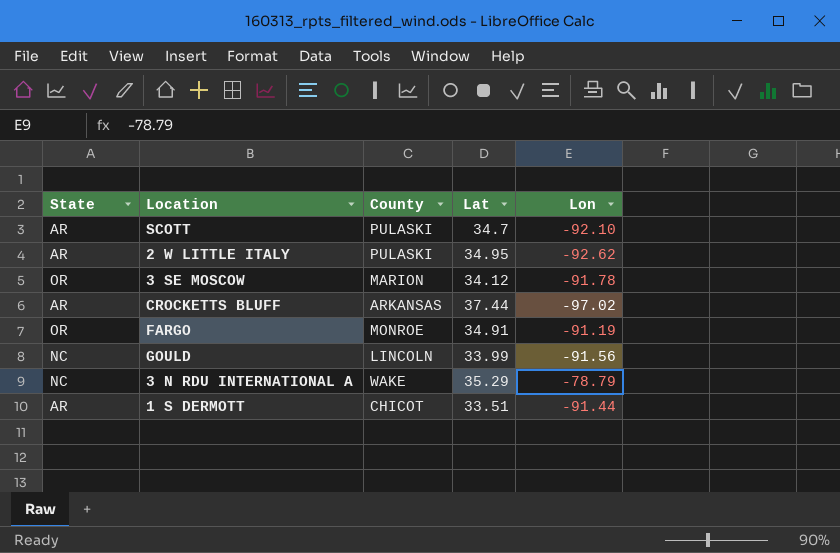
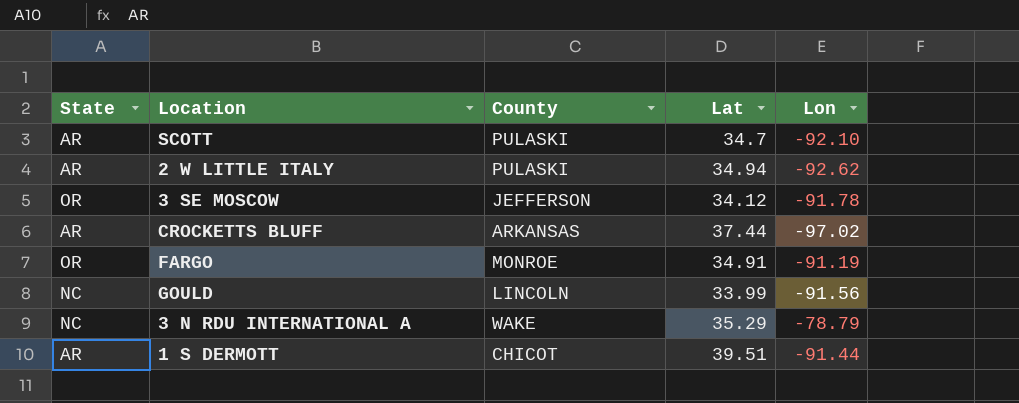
2 W LITTLE ITALY | Lat: 34.95 -> 34.94
3 SE MOSCOW | County: MARION -> JEFFERSON
1 S DERMOTT | Lat: 33.51 -> 39.51

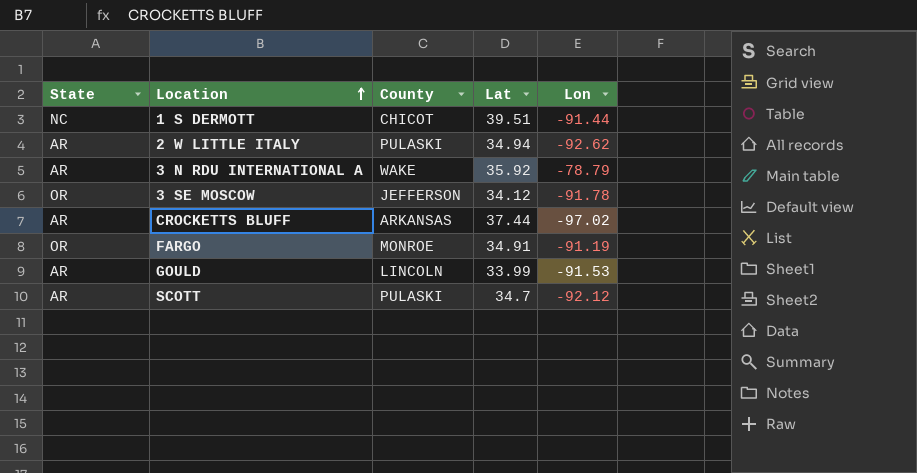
row order: none -> Location ascending
1 S DERMOTT | State: AR -> NC
3 N RDU INTERNATIONAL A | State: NC -> AR
3 N RDU INTERNATIONAL A | Lat: 35.29 -> 35.92
GOULD | State: NC -> AR
GOULD | Lon: -91.56 -> -91.53
SCOTT | Lon: -92.10 -> -92.12

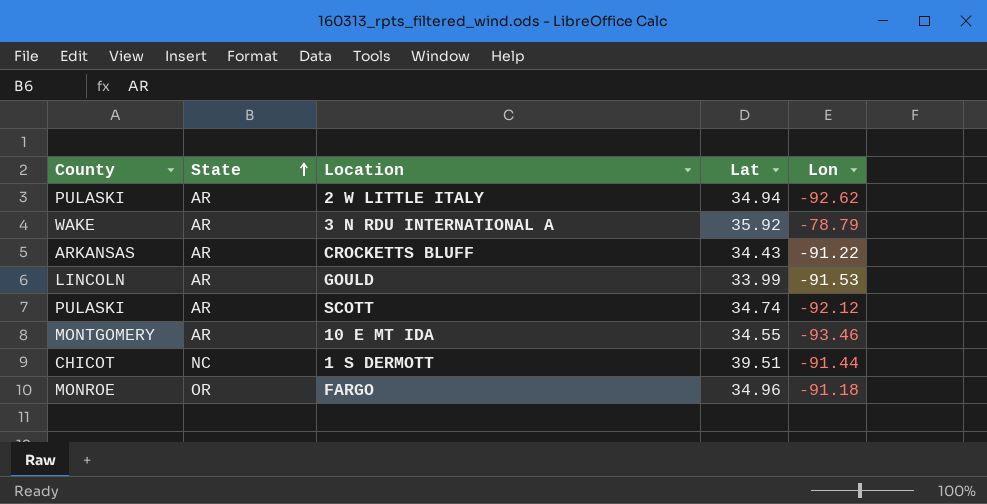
row order: Location ascending -> State ascending
column County | position: 3 -> 1
row 3 SE MOSCOW: OR | JEFFERSON | 34.12 | -91.78 -> none
CROCKETTS BLUFF | Lat: 37.44 -> 34.43
CROCKETTS BLUFF | Lon: -97.02 -> -91.22
SCOTT | Lat: 34.7 -> 34.74
row 10 E MT IDA: none -> MONTGOMERY | AR | 34.55 | -93.46
FARGO | Lat: 34.91 -> 34.96
FARGO | Lon: -91.19 -> -91.18

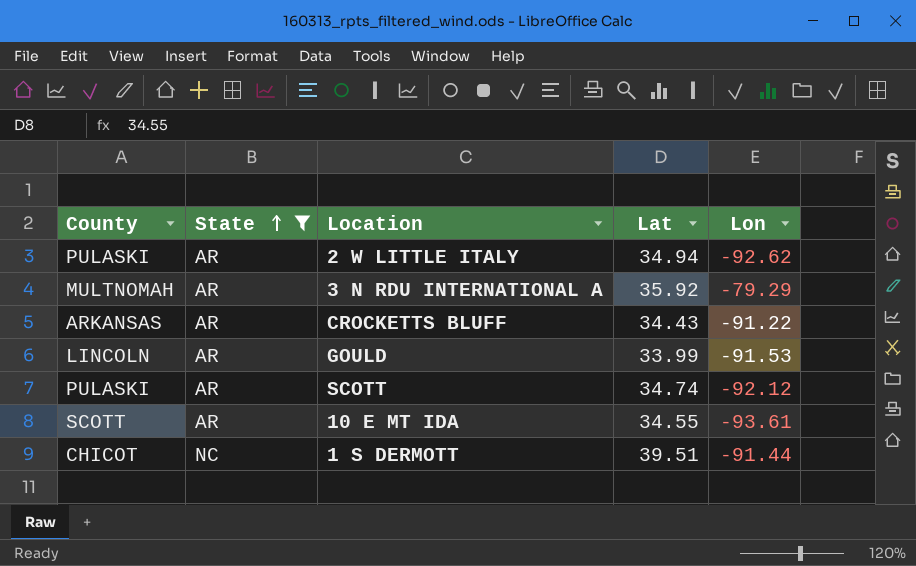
filter: none -> State != OR
3 N RDU INTERNATIONAL A | County: WAKE -> MULTNOMAH
3 N RDU INTERNATIONAL A | Lon: -78.79 -> -79.29
10 E MT IDA | County: MONTGOMERY -> SCOTT
10 E MT IDA | Lon: -93.46 -> -93.61

